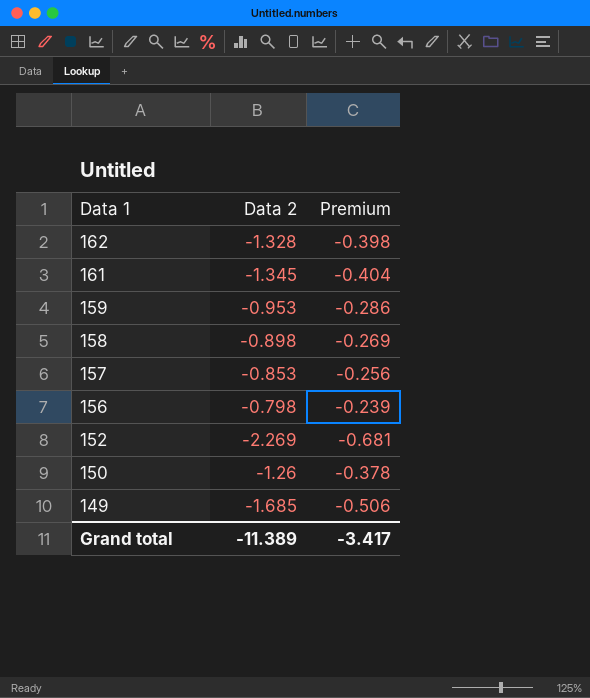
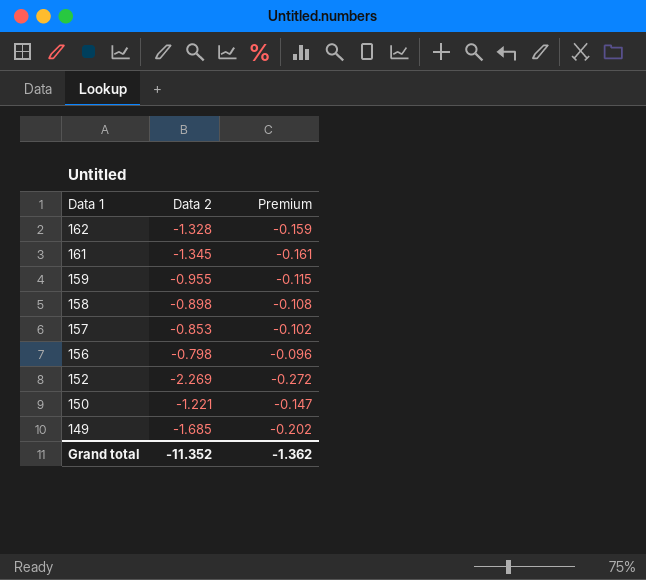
column Premium | formula: [Data 2] * 0.3 -> [Data 2] * 0.12
159 | Data 2: -0.953 -> -0.955
150 | Data 2: -1.26 -> -1.221
Grand total | Data 2: -11.389 -> -11.352
Grand total | Premium: -3.417 -> -1.362

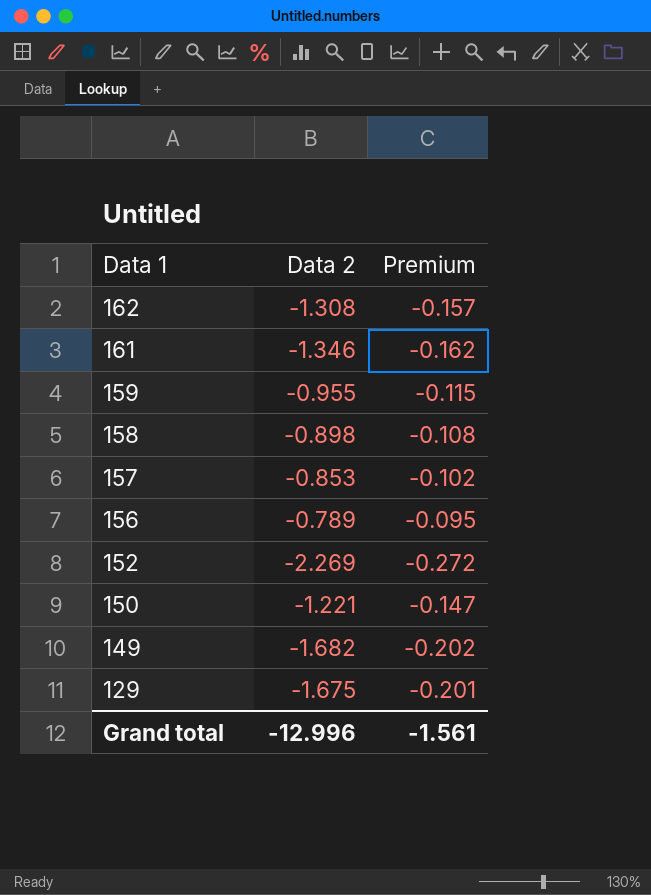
162 | Data 2: -1.328 -> -1.308
162 | Premium: -0.159 -> -0.157
161 | Data 2: -1.345 -> -1.346
161 | Premium: -0.161 -> -0.162
156 | Data 2: -0.798 -> -0.789
156 | Premium: -0.096 -> -0.095
149 | Data 2: -1.685 -> -1.682
row 129: none -> -1.675 | -0.201
Grand total | Data 2: -11.352 -> -12.996
Grand total | Premium: -1.362 -> -1.561

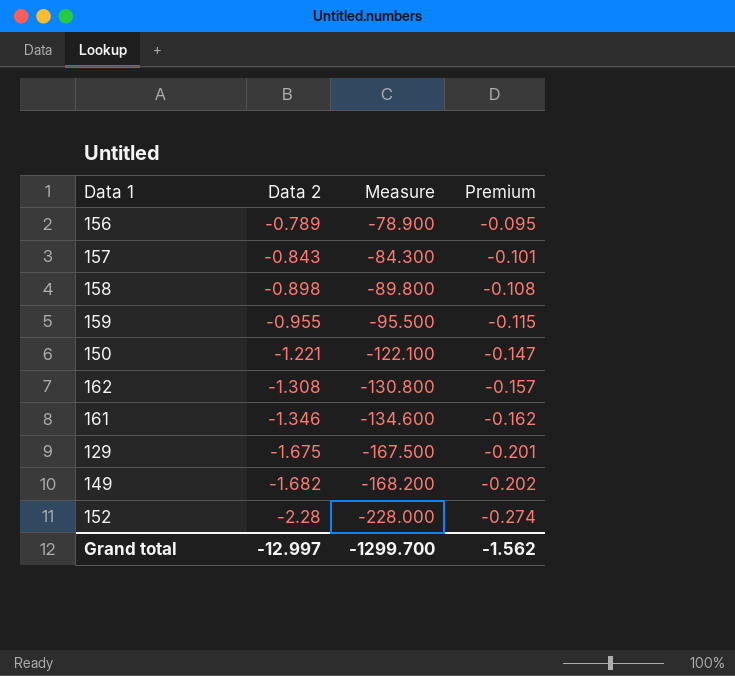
row order: Data 1 descending -> Data 2 descending
column Measure | formula: none -> [Data 2] * 100
157 | Data 2: -0.853 -> -0.843
157 | Premium: -0.102 -> -0.101
152 | Data 2: -2.269 -> -2.28
152 | Premium: -0.272 -> -0.274
Grand total | Data 2: -12.996 -> -12.997
Grand total | Premium: -1.561 -> -1.562

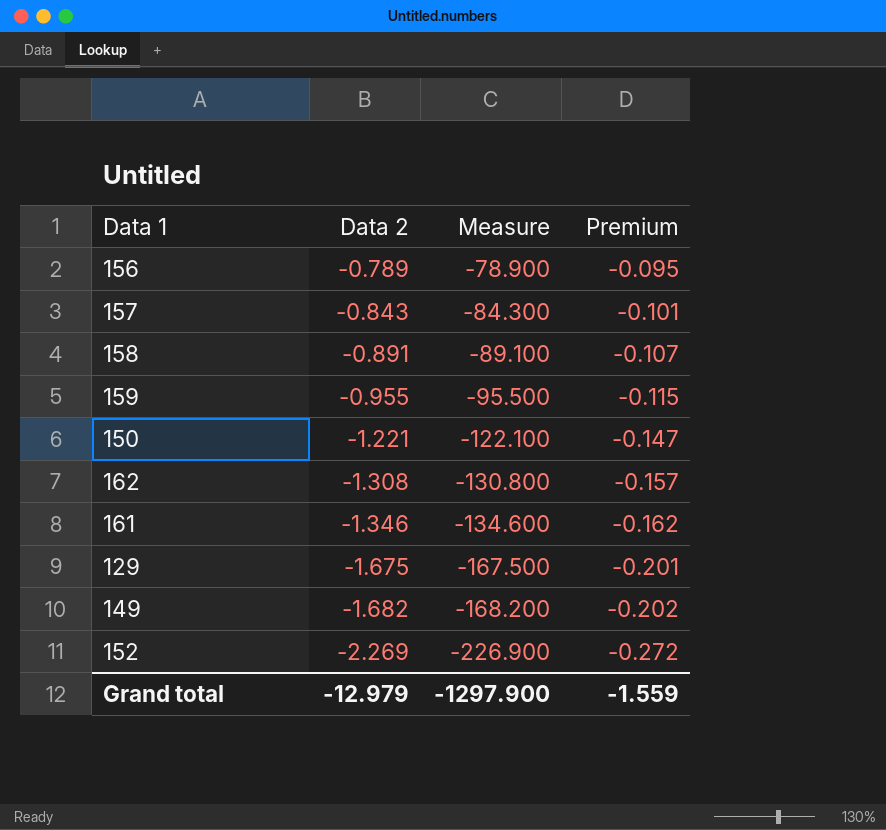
158 | Data 2: -0.898 -> -0.891
158 | Measure: -89.800 -> -89.100
158 | Premium: -0.108 -> -0.107
152 | Data 2: -2.28 -> -2.269
152 | Measure: -228.000 -> -226.900
152 | Premium: -0.274 -> -0.272
Grand total | Data 2: -12.997 -> -12.979
Grand total | Measure: -1299.700 -> -1297.900
Grand total | Premium: -1.562 -> -1.559

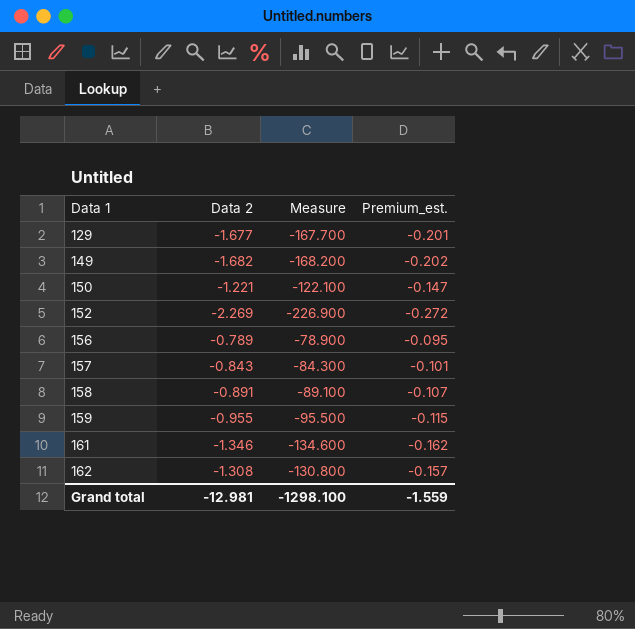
row order: Data 2 descending -> Data 1 ascending
column name: Premium -> Premium_est.
129 | Data 2: -1.675 -> -1.677
129 | Measure: -167.500 -> -167.700
Grand total | Data 2: -12.979 -> -12.981
Grand total | Measure: -1297.900 -> -1298.100

